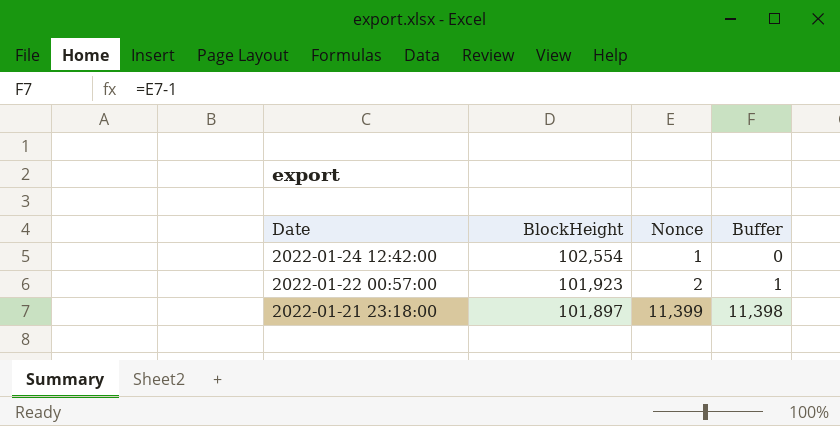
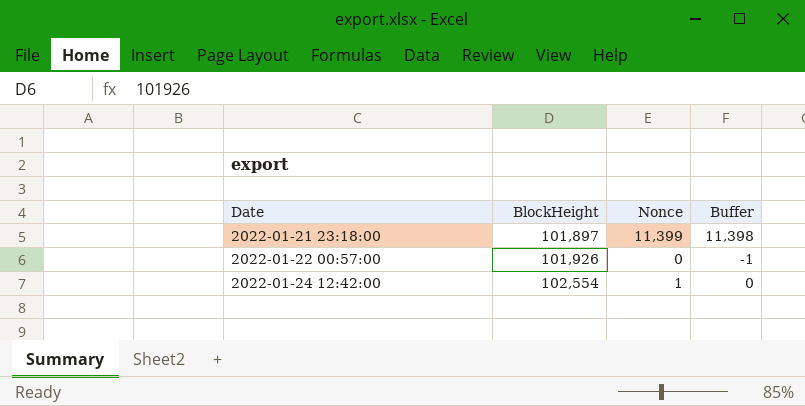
row order: Date descending -> Date ascending
2022-01-22 00:57:00 | BlockHeight: 101,923 -> 101,926
2022-01-22 00:57:00 | Nonce: 2 -> 0
2022-01-22 00:57:00 | Buffer: 1 -> -1

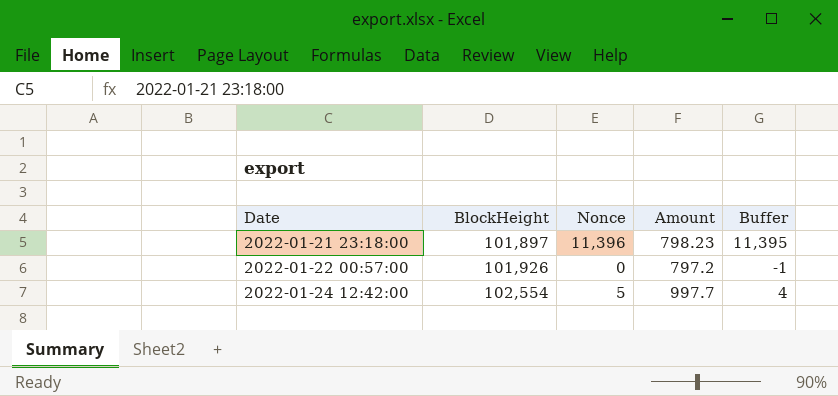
column Amount | position: none -> 4
2022-01-21 23:18:00 | Nonce: 11,399 -> 11,396
2022-01-21 23:18:00 | Buffer: 11,398 -> 11,395
2022-01-24 12:42:00 | Nonce: 1 -> 5
2022-01-24 12:42:00 | Buffer: 0 -> 4

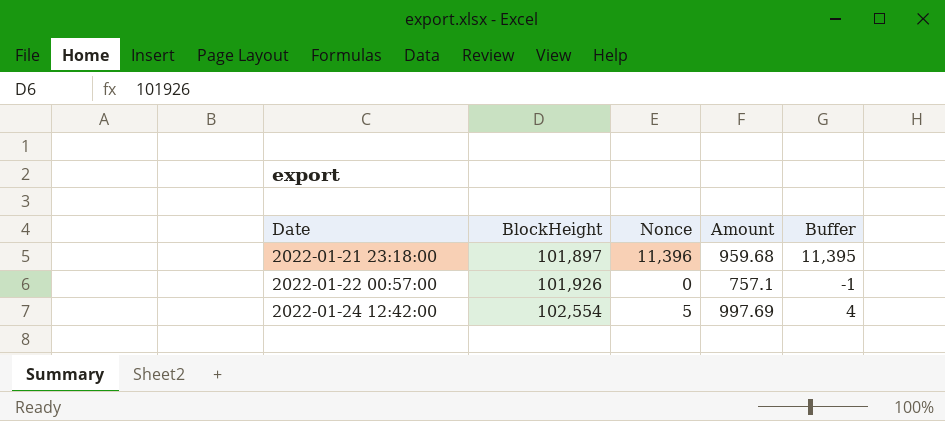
2022-01-21 23:18:00 | Amount: 798.23 -> 959.68
2022-01-22 00:57:00 | Amount: 797.2 -> 757.1
2022-01-24 12:42:00 | Amount: 997.7 -> 997.69

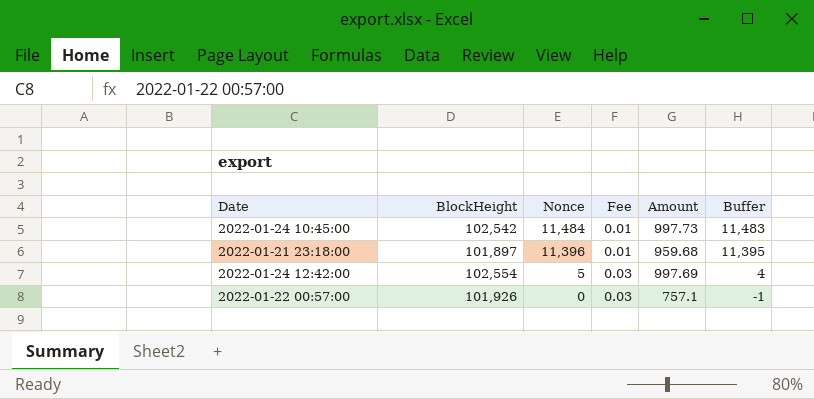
row order: Date ascending -> Nonce descending
column Fee | position: none -> 4
row 2022-01-24 10:45:00: none -> 102,542 | 11,484 | 0.01 | 997.73 | 11,483

